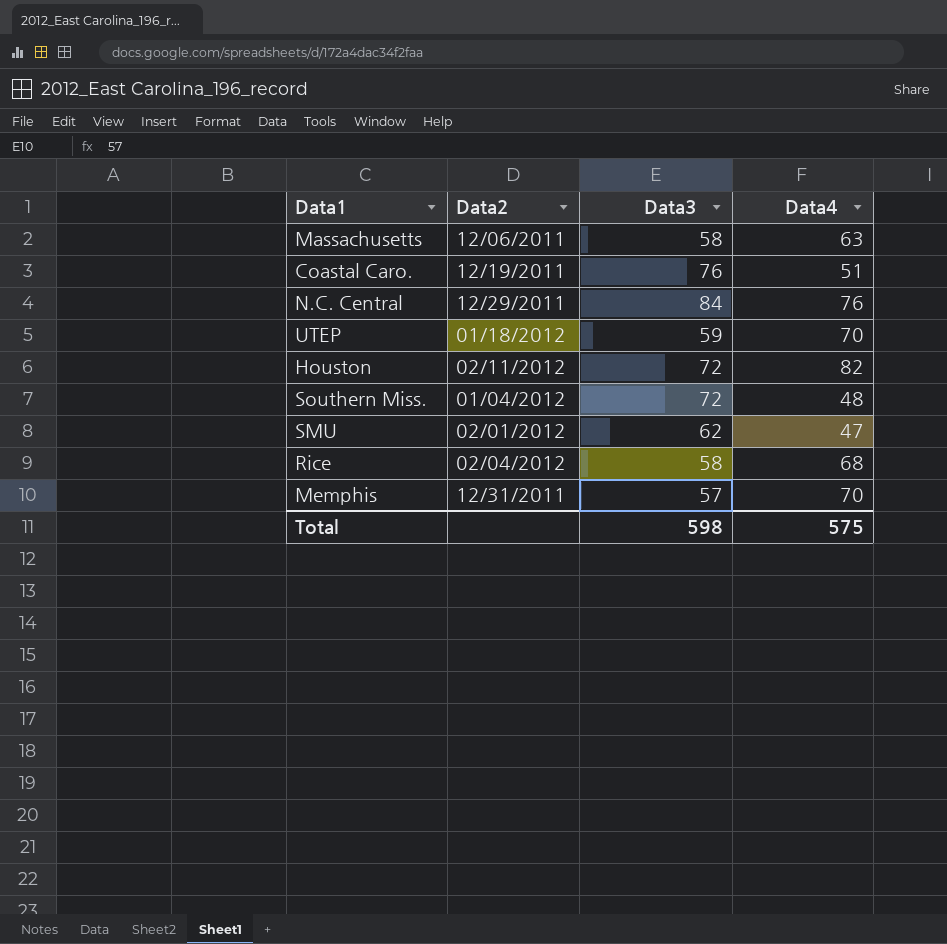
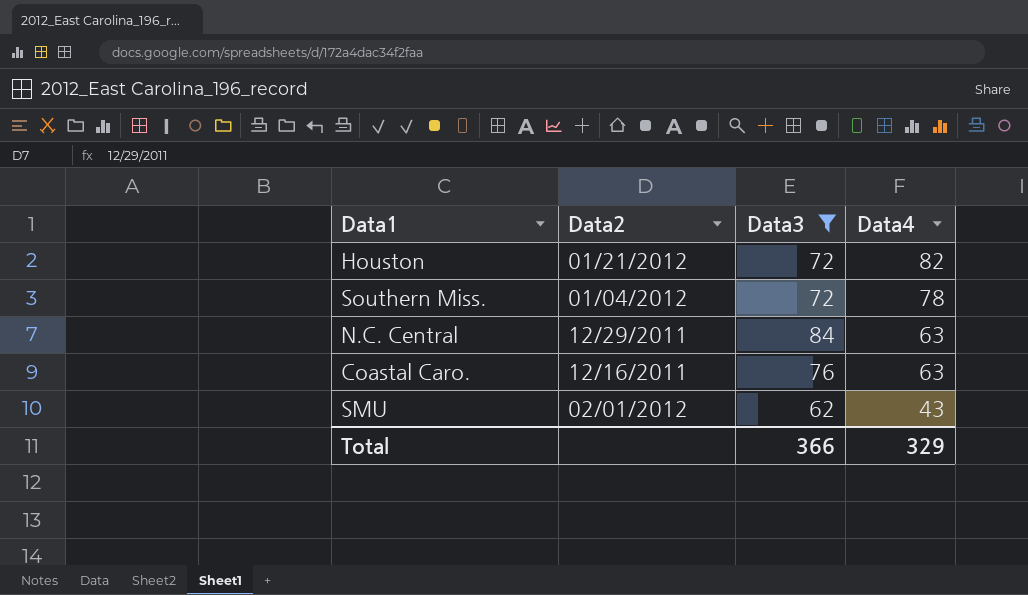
filter: none -> Data3 >= 62
row order: none -> Data4 descending
Houston | Data2: 02/11/2012 -> 01/21/2012
Southern Miss. | Data4: 48 -> 78
N.C. Central | Data4: 76 -> 63
Coastal Caro. | Data2: 12/19/2011 -> 12/16/2011
Coastal Caro. | Data4: 51 -> 63
SMU | Data4: 47 -> 43
Total | Data3: 598 -> 366
Total | Data4: 575 -> 329

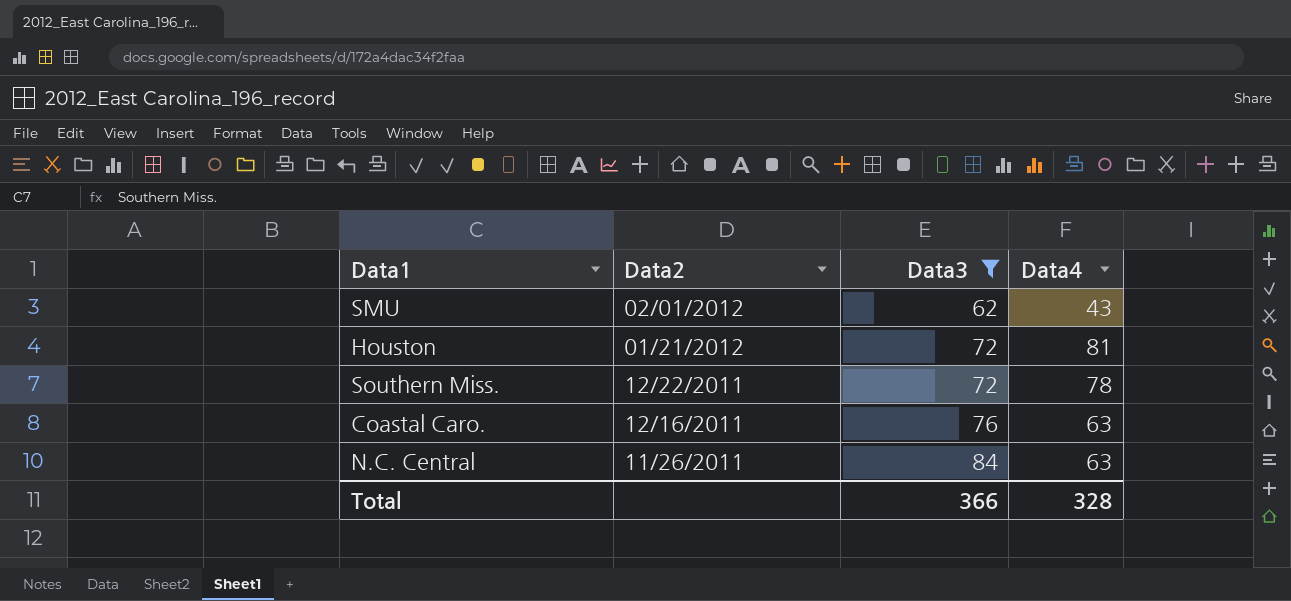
row order: Data4 descending -> Data2 descending
Houston | Data4: 82 -> 81
Southern Miss. | Data2: 01/04/2012 -> 12/22/2011
N.C. Central | Data2: 12/29/2011 -> 11/26/2011
Total | Data4: 329 -> 328

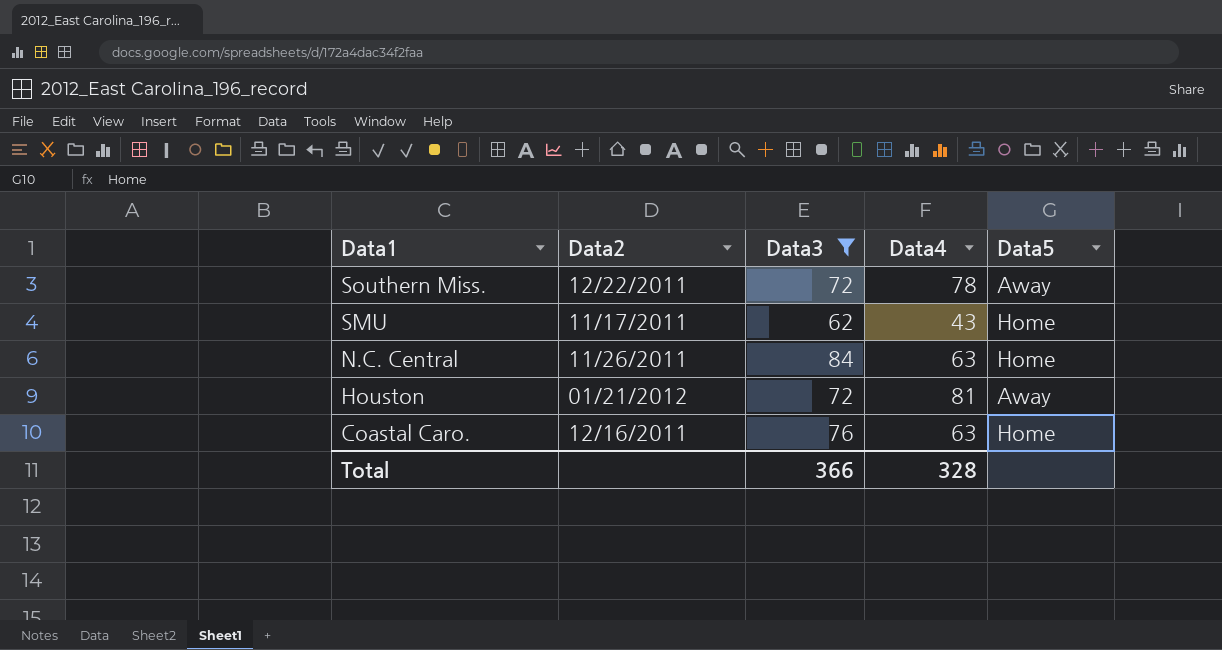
row order: Data2 descending -> Data1 descending
column Data5 | position: none -> 5
SMU | Data2: 02/01/2012 -> 11/17/2011

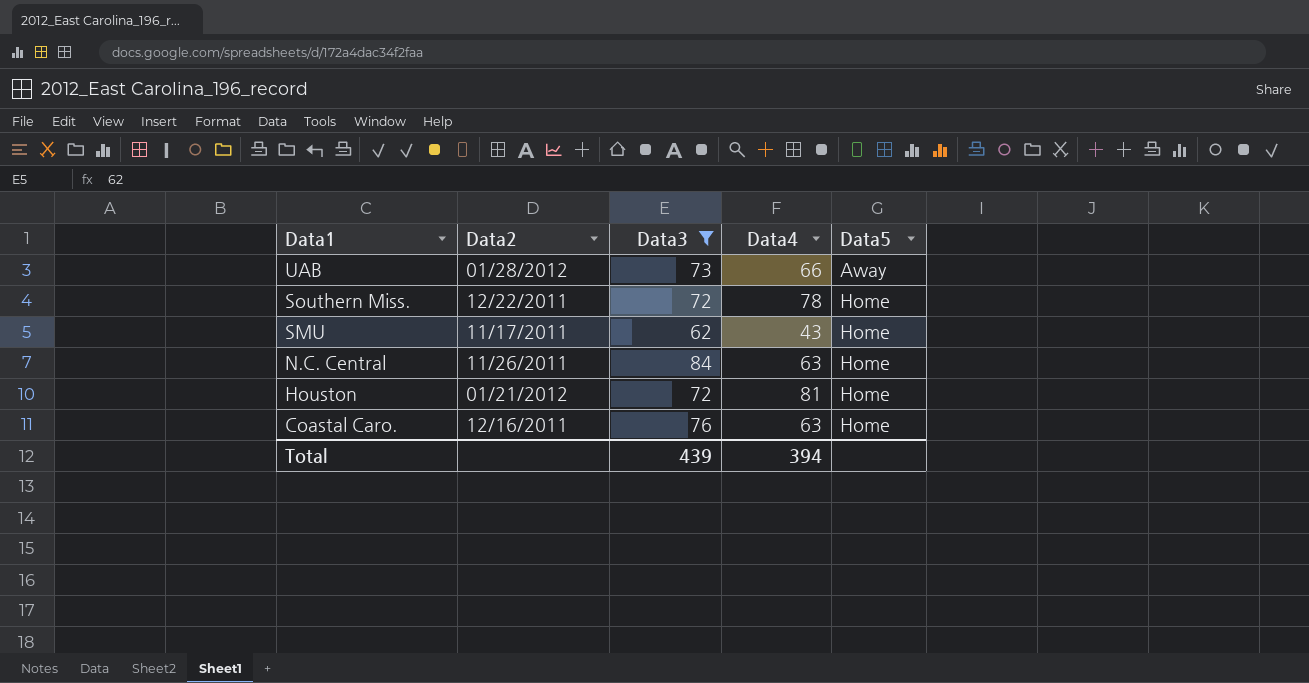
row UAB: none -> 01/28/2012 | 73 | 66 | Away
Southern Miss. | Data5: Away -> Home
Houston | Data5: Away -> Home
Total | Data3: 366 -> 439
Total | Data4: 328 -> 394

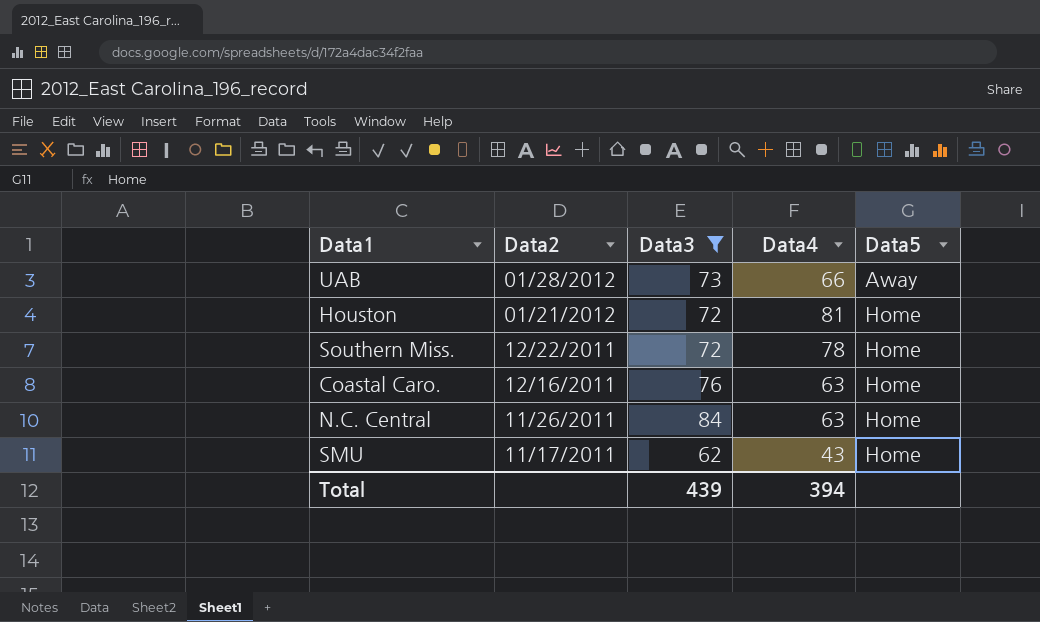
row order: Data1 descending -> Data2 descending

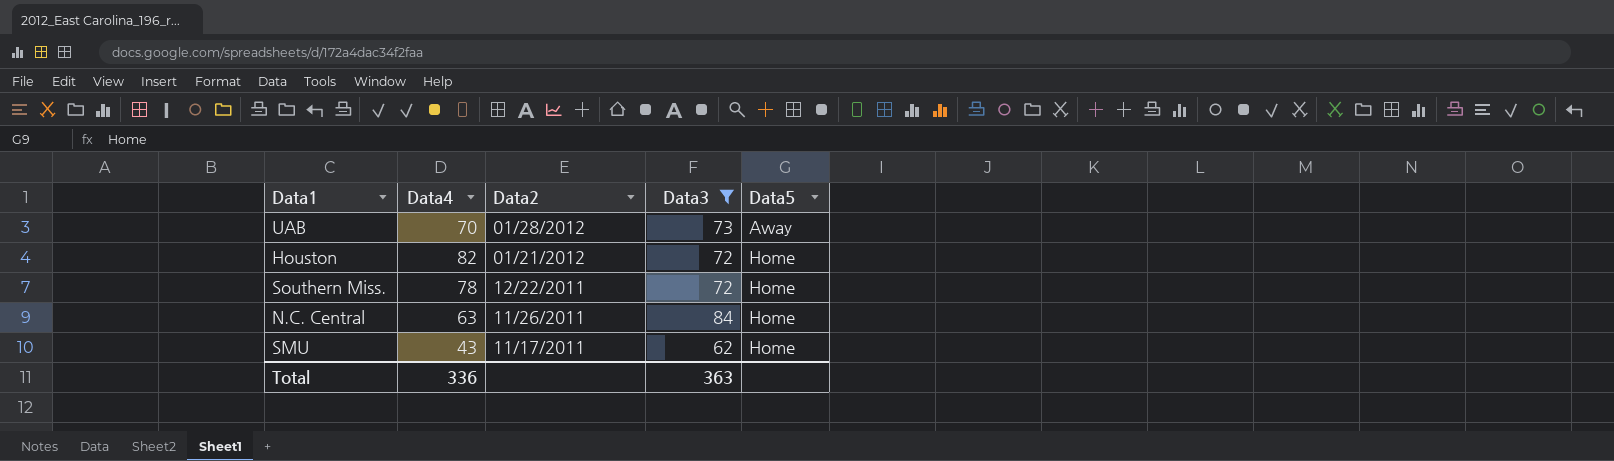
column Data4 | position: 4 -> 2
row Coastal Caro.: 12/16/2011 | 76 | 63 | Home -> none
UAB | Data4: 66 -> 70
Houston | Data4: 81 -> 82
Total | Data4: 394 -> 336
Total | Data3: 439 -> 363

